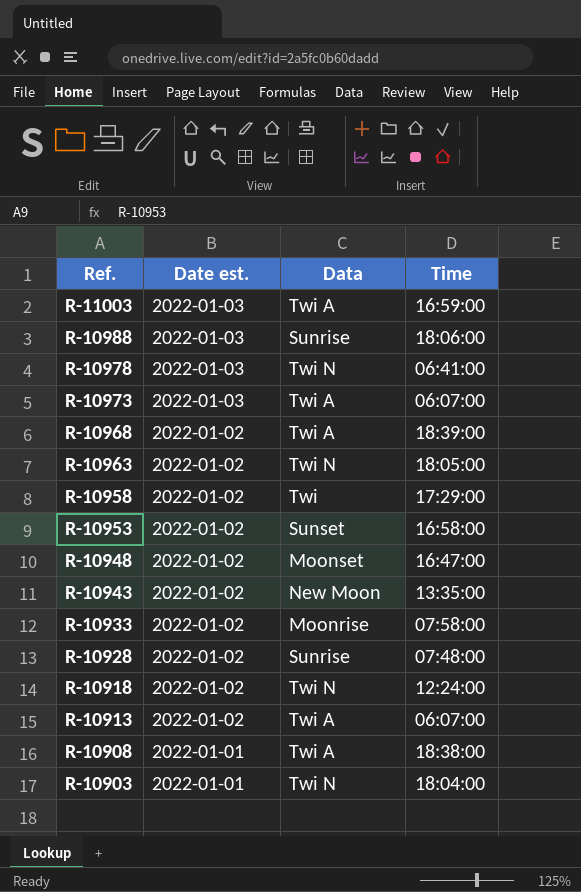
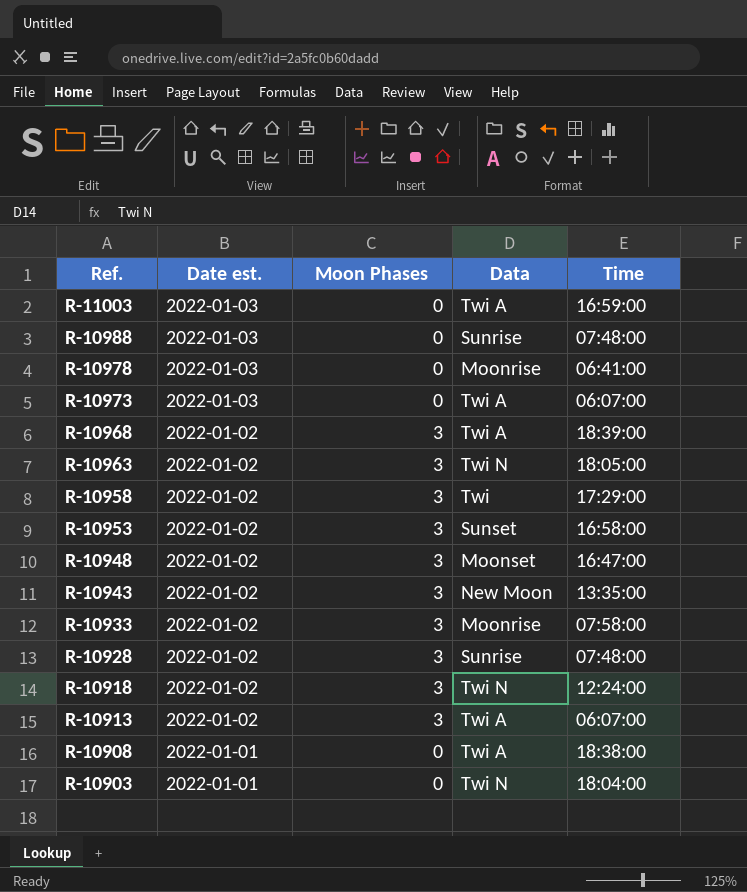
column Moon Phases | position: none -> 3
R-10988 | Time: 18:06:00 -> 07:48:00
R-10978 | Data: Twi N -> Moonrise

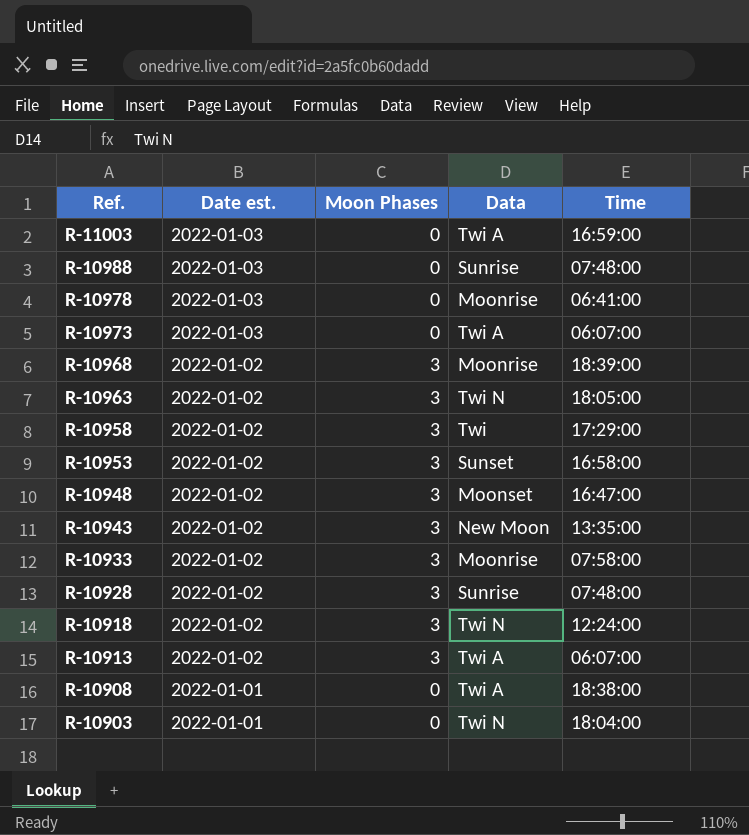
R-10968 | Data: Twi A -> Moonrise

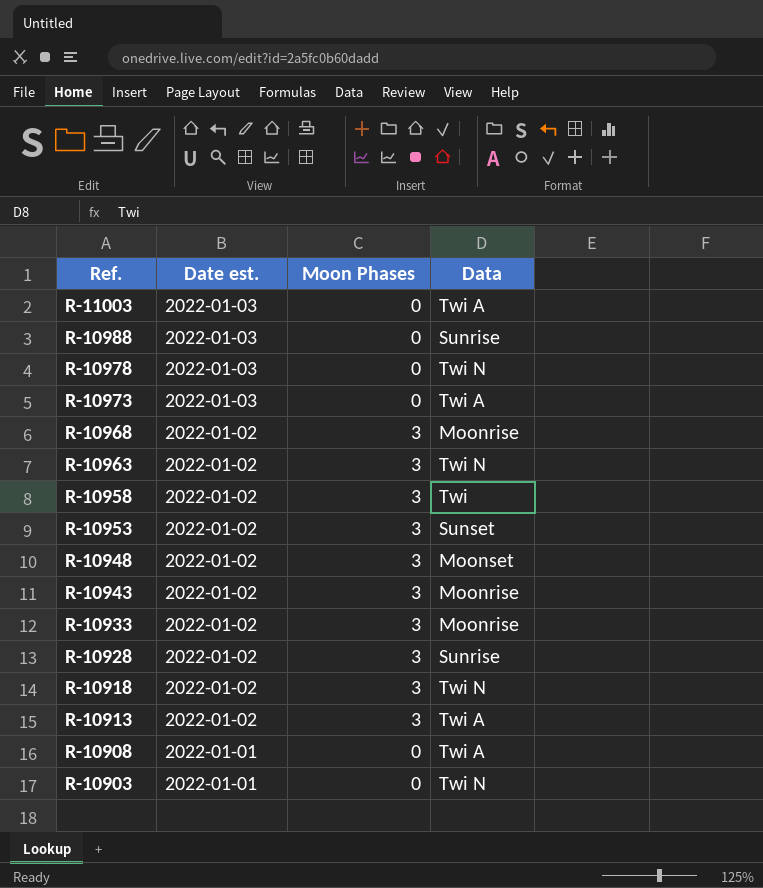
column Time | position: 5 -> none
R-10978 | Data: Moonrise -> Twi N
R-10943 | Data: New Moon -> Moonrise

